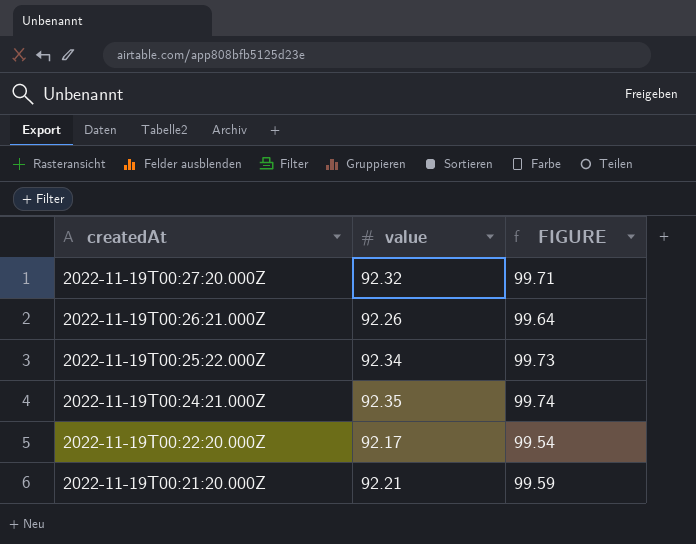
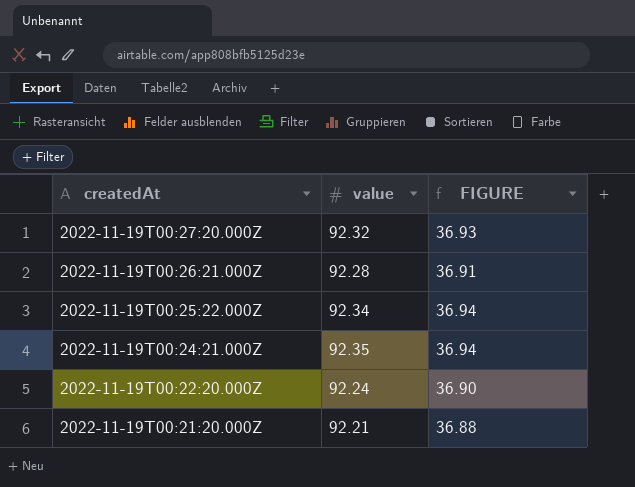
column FIGURE | formula: [value] * 1.08 -> [value] * 0.4
2022-11-19T00:26:21.000Z | value: 92.26 -> 92.28
2022-11-19T00:22:20.000Z | value: 92.17 -> 92.24

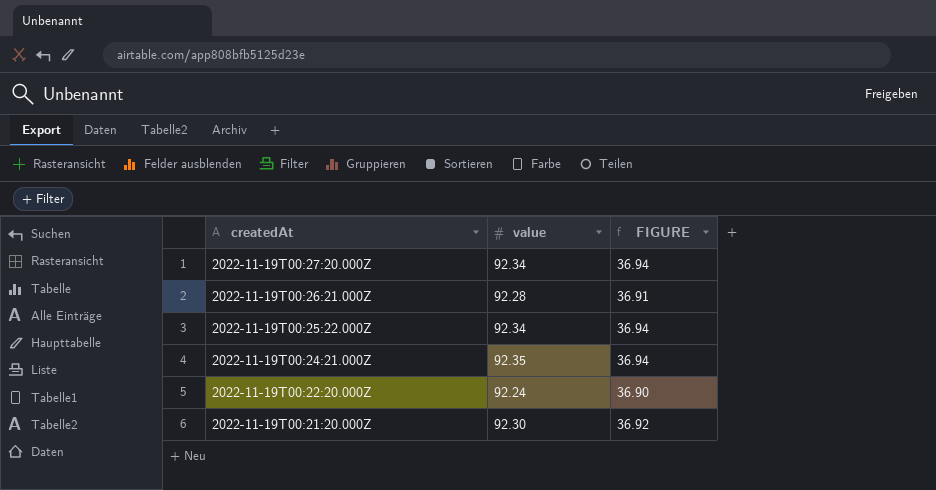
2022-11-19T00:27:20.000Z | value: 92.32 -> 92.34
2022-11-19T00:27:20.000Z | FIGURE: 36.93 -> 36.94
2022-11-19T00:21:20.000Z | value: 92.21 -> 92.30
2022-11-19T00:21:20.000Z | FIGURE: 36.88 -> 36.92

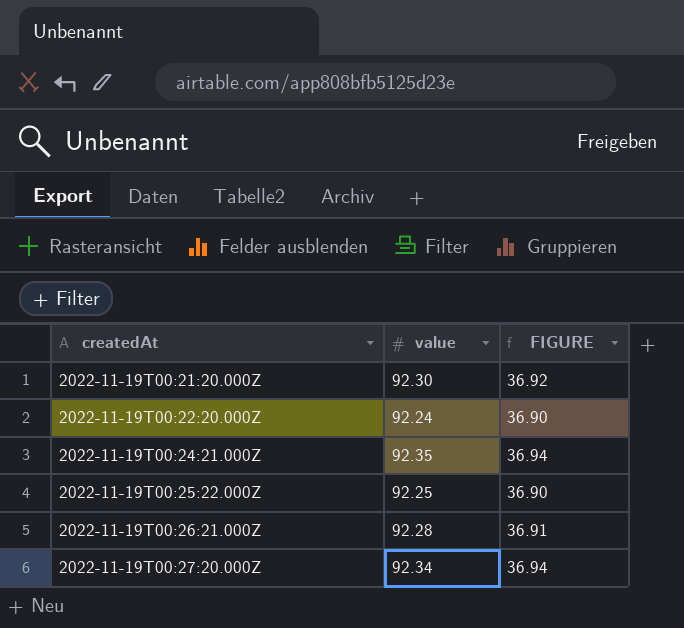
row order: createdAt descending -> createdAt ascending
2022-11-19T00:25:22.000Z | value: 92.34 -> 92.25
2022-11-19T00:25:22.000Z | FIGURE: 36.94 -> 36.90

